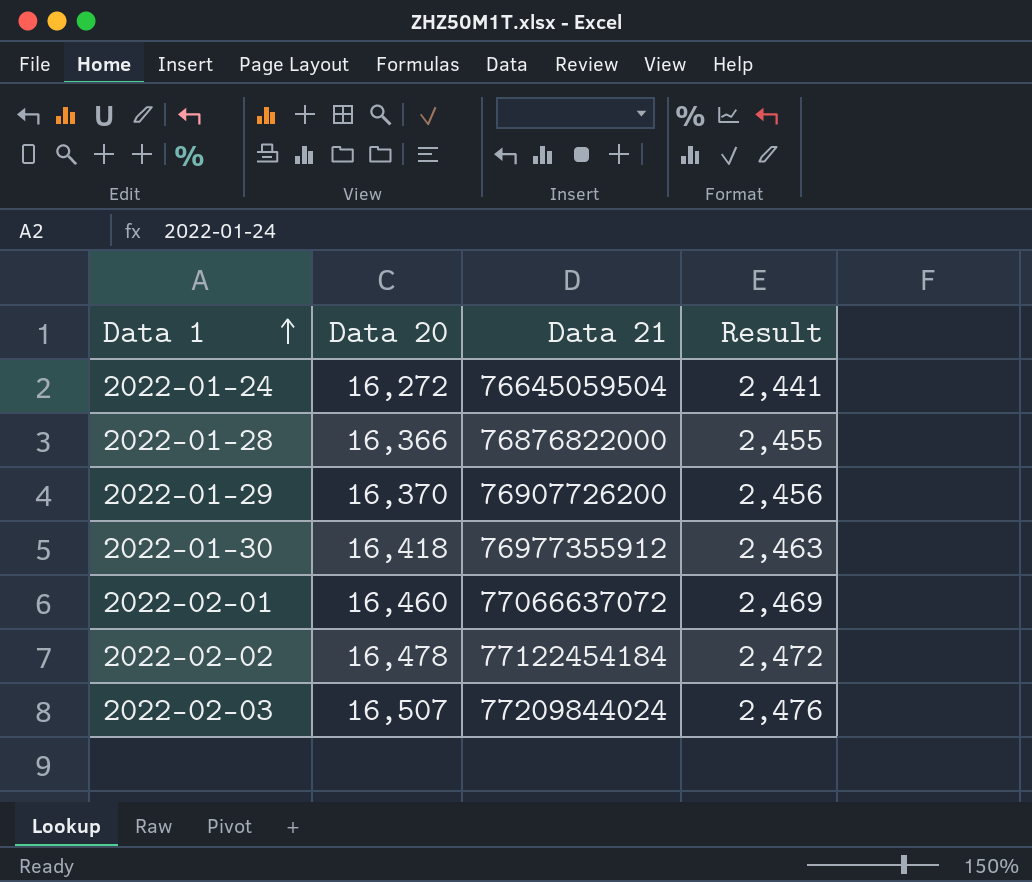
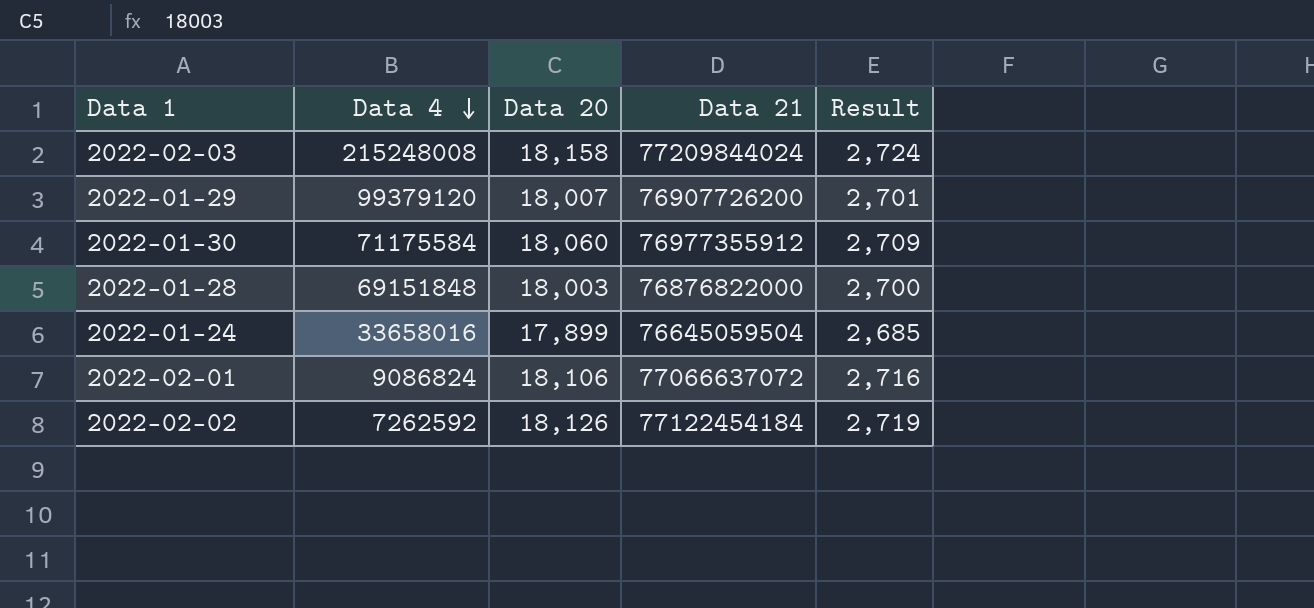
row order: Data 1 ascending -> Data 4 descending
column Data 4 | position: none -> 2
2022-02-03 | Data 20: 16,507 -> 18,158
2022-02-03 | Result: 2,476 -> 2,724
2022-01-29 | Data 20: 16,370 -> 18,007
2022-01-29 | Result: 2,456 -> 2,701
2022-01-30 | Data 20: 16,418 -> 18,060
2022-01-30 | Result: 2,463 -> 2,709
2022-01-28 | Data 20: 16,366 -> 18,003
2022-01-28 | Result: 2,455 -> 2,700
2022-01-24 | Data 20: 16,272 -> 17,899
2022-01-24 | Result: 2,441 -> 2,685
2022-02-01 | Data 20: 16,460 -> 18,106
2022-02-01 | Result: 2,469 -> 2,716
2022-02-02 | Data 20: 16,478 -> 18,126
2022-02-02 | Result: 2,472 -> 2,719

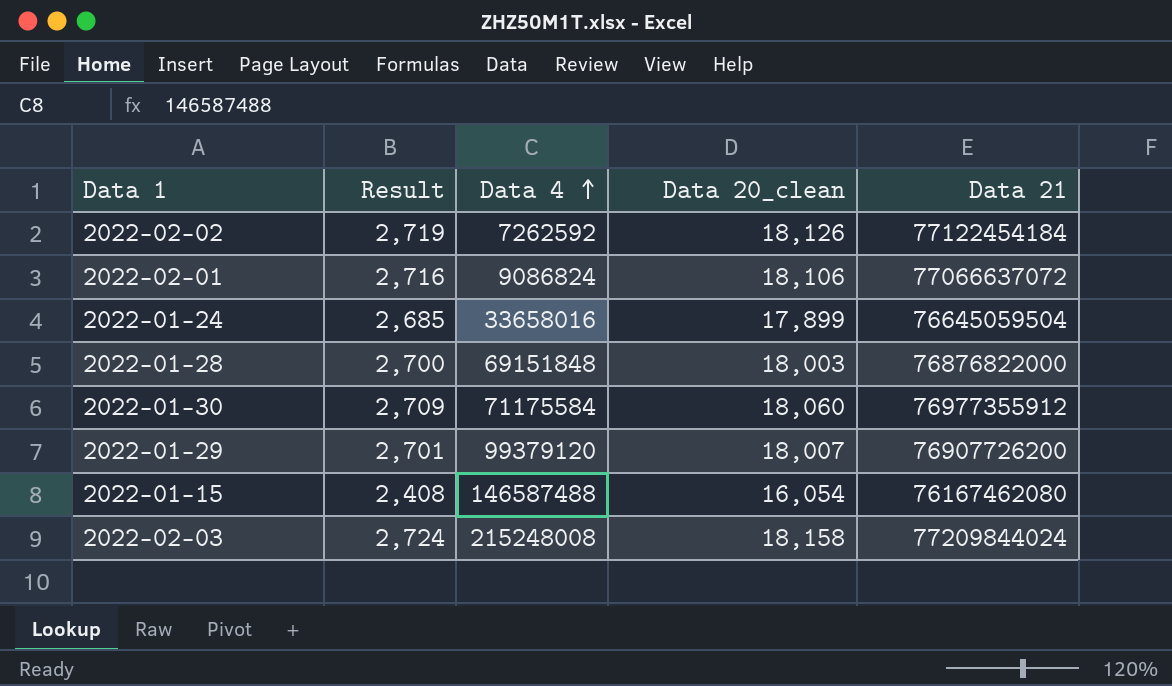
row order: Data 4 descending -> Data 4 ascending
column Result | position: 5 -> 2
column name: Data 20 -> Data 20_clean
row 2022-01-15: none -> 2,408 | 146587488 | 16,054 | 76167462080

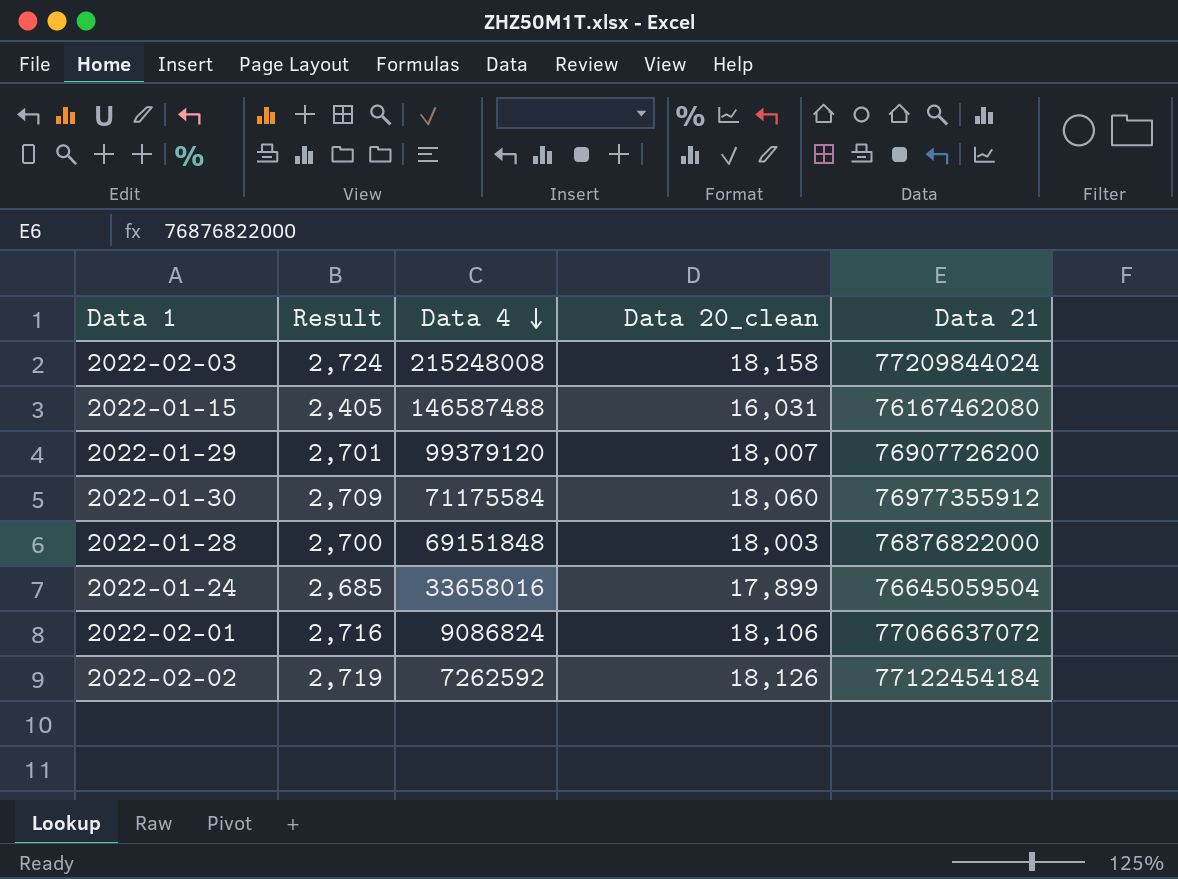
row order: Data 4 ascending -> Data 4 descending
2022-01-15 | Result: 2,408 -> 2,405
2022-01-15 | Data 20_clean: 16,054 -> 16,031

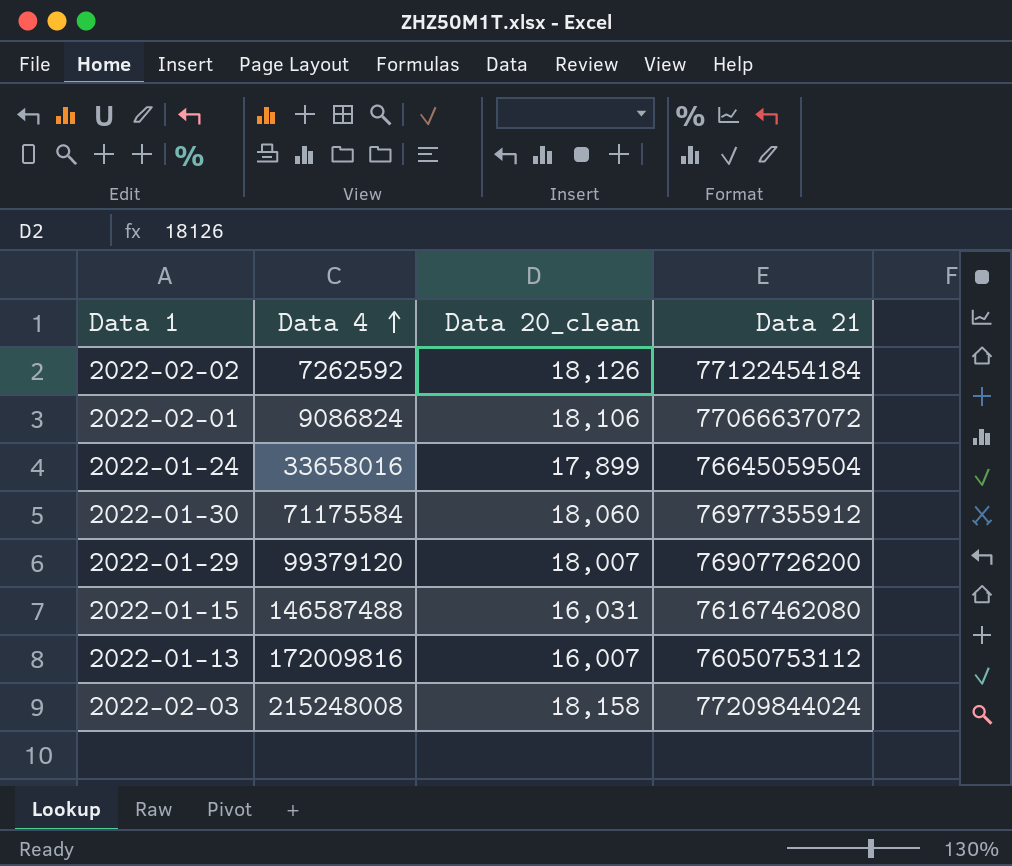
row order: Data 4 descending -> Data 4 ascending
column Result | formula: [Data 20_clean] * 0.15 -> none
row 2022-01-28: 2,700 | 69151848 | 18,003 | 76876822000 -> none
row 2022-01-13: none -> 172009816 | 16,007 | 76050753112

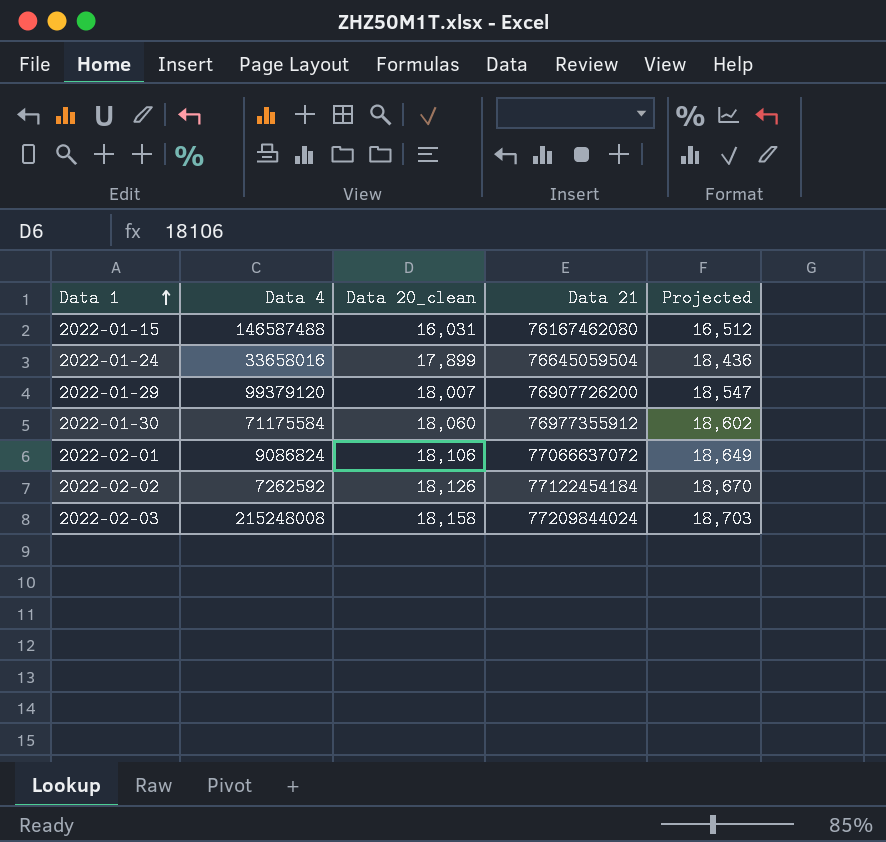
row order: Data 4 ascending -> Data 1 ascending
column Projected | formula: none -> [Data 20_clean] * 1.03
row 2022-01-13: 172009816 | 16,007 | 76050753112 -> none

